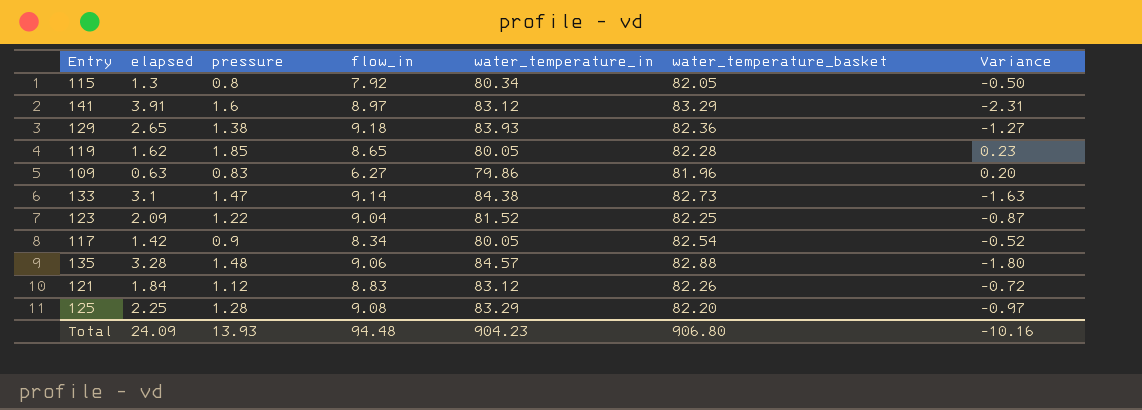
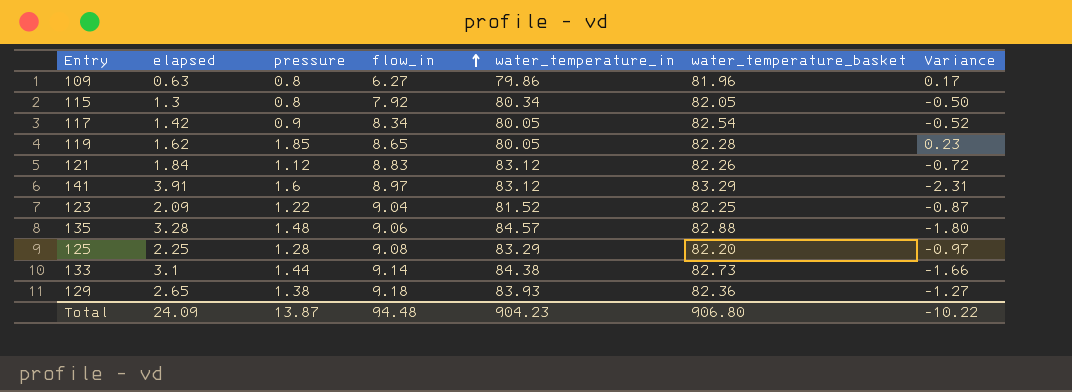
row order: none -> flow_in ascending
109 | pressure: 0.83 -> 0.8
109 | Variance: 0.20 -> 0.17
133 | pressure: 1.47 -> 1.44
133 | Variance: -1.63 -> -1.66
Total | pressure: 13.93 -> 13.87
Total | Variance: -10.16 -> -10.22

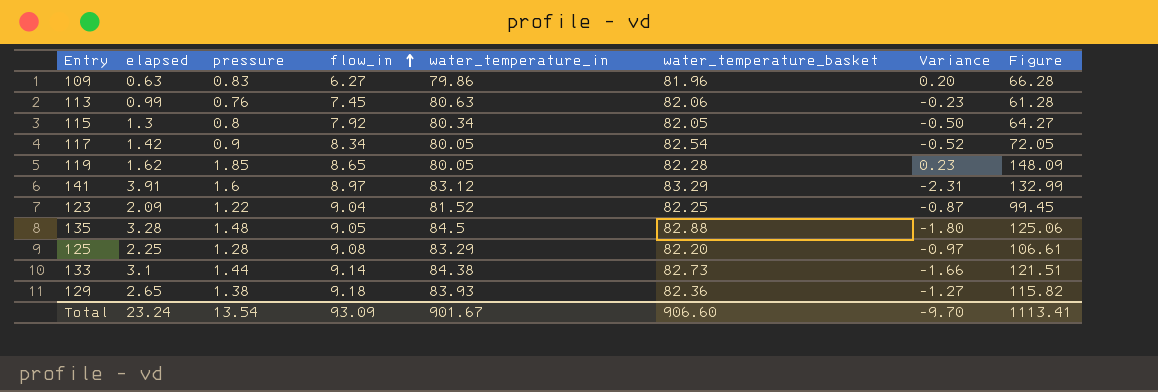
column Figure | formula: none -> [pressure] * [water_temperature_in]
row 121: 1.84 | 1.12 | 8.83 | 83.12 | 82.26 | -0.72 -> none
109 | pressure: 0.8 -> 0.83
109 | Variance: 0.17 -> 0.20
row 113: none -> 0.99 | 0.76 | 7.45 | 80.63 | 82.06 | -0.23 | 61.28
135 | flow_in: 9.06 -> 9.05
135 | water_temperature_in: 84.57 -> 84.5
Total | elapsed: 24.09 -> 23.24
Total | pressure: 13.87 -> 13.54
Total | flow_in: 94.48 -> 93.09
Total | water_temperature_in: 904.23 -> 901.67
Total | water_temperature_basket: 906.80 -> 906.60
Total | Variance: -10.22 -> -9.70

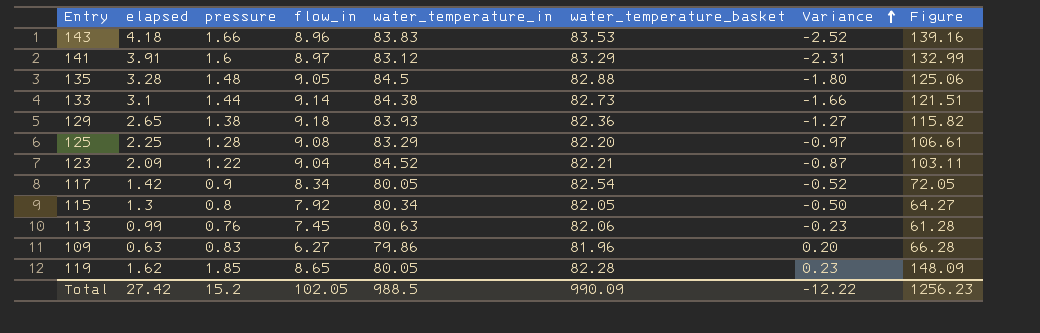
row order: flow_in ascending -> Variance ascending
row 143: none -> 4.18 | 1.66 | 8.96 | 83.83 | 83.53 | -2.52 | 139.16
123 | water_temperature_in: 81.52 -> 84.52
123 | water_temperature_basket: 82.25 -> 82.21
123 | Figure: 99.45 -> 103.11
Total | elapsed: 23.24 -> 27.42
Total | pressure: 13.54 -> 15.2
Total | flow_in: 93.09 -> 102.05
Total | water_temperature_in: 901.67 -> 988.5
Total | water_temperature_basket: 906.60 -> 990.09
Total | Variance: -9.70 -> -12.22
Total | Figure: 1113.41 -> 1256.23

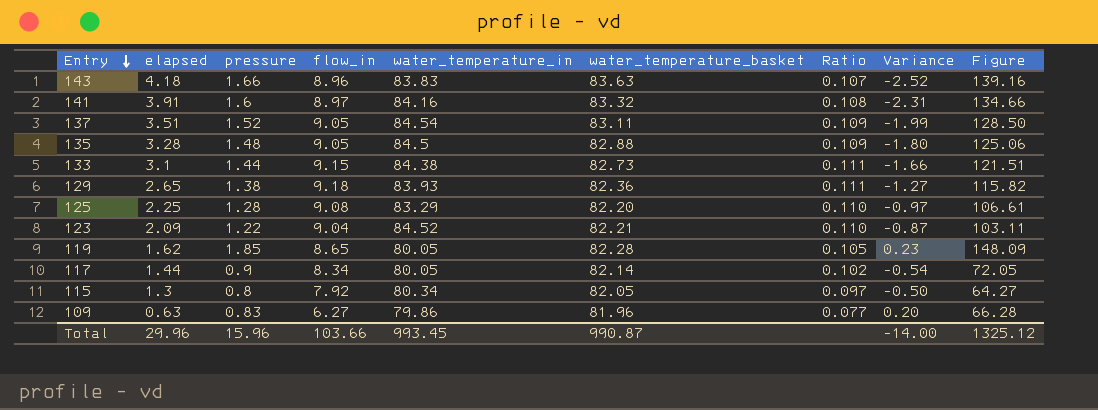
row order: Variance ascending -> Entry descending
column Ratio | formula: none -> [flow_in] / [water_temperature_basket]
row 113: 0.99 | 0.76 | 7.45 | 80.63 | 82.06 | -0.23 | 61.28 -> none
143 | water_temperature_basket: 83.53 -> 83.63
141 | water_temperature_in: 83.12 -> 84.16
141 | water_temperature_basket: 83.29 -> 83.32
141 | Figure: 132.99 -> 134.66
row 137: none -> 3.51 | 1.52 | 9.05 | 84.54 | 83.11 | 0.109 | -1.99 | 128.50
133 | flow_in: 9.14 -> 9.15
117 | elapsed: 1.42 -> 1.44
117 | water_temperature_basket: 82.54 -> 82.14
117 | Variance: -0.52 -> -0.54
Total | elapsed: 27.42 -> 29.96
Total | pressure: 15.2 -> 15.96
Total | flow_in: 102.05 -> 103.66
Total | water_temperature_in: 988.5 -> 993.45
Total | water_temperature_basket: 990.09 -> 990.87
Total | Variance: -12.22 -> -14.00
Total | Figure: 1256.23 -> 1325.12

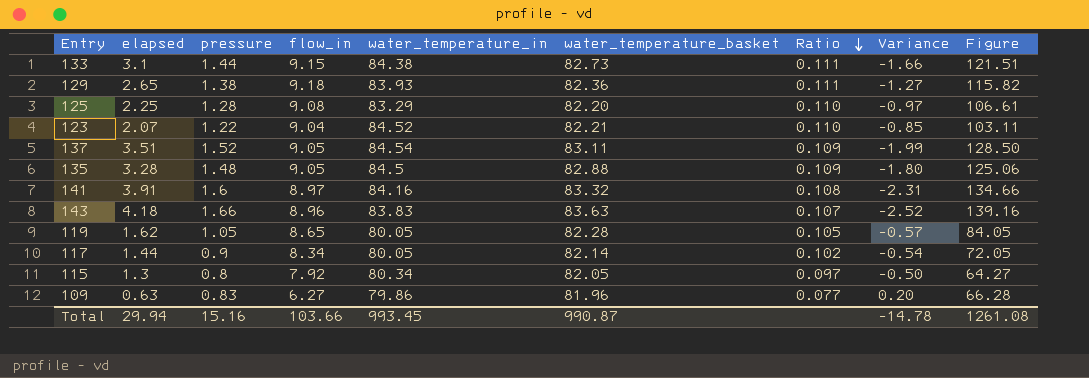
row order: Entry descending -> Ratio descending
123 | elapsed: 2.09 -> 2.07
123 | Variance: -0.87 -> -0.85
119 | pressure: 1.85 -> 1.05
119 | Variance: 0.23 -> -0.57
119 | Figure: 148.09 -> 84.05
Total | elapsed: 29.96 -> 29.94
Total | pressure: 15.96 -> 15.16
Total | Variance: -14.00 -> -14.78
Total | Figure: 1325.12 -> 1261.08

